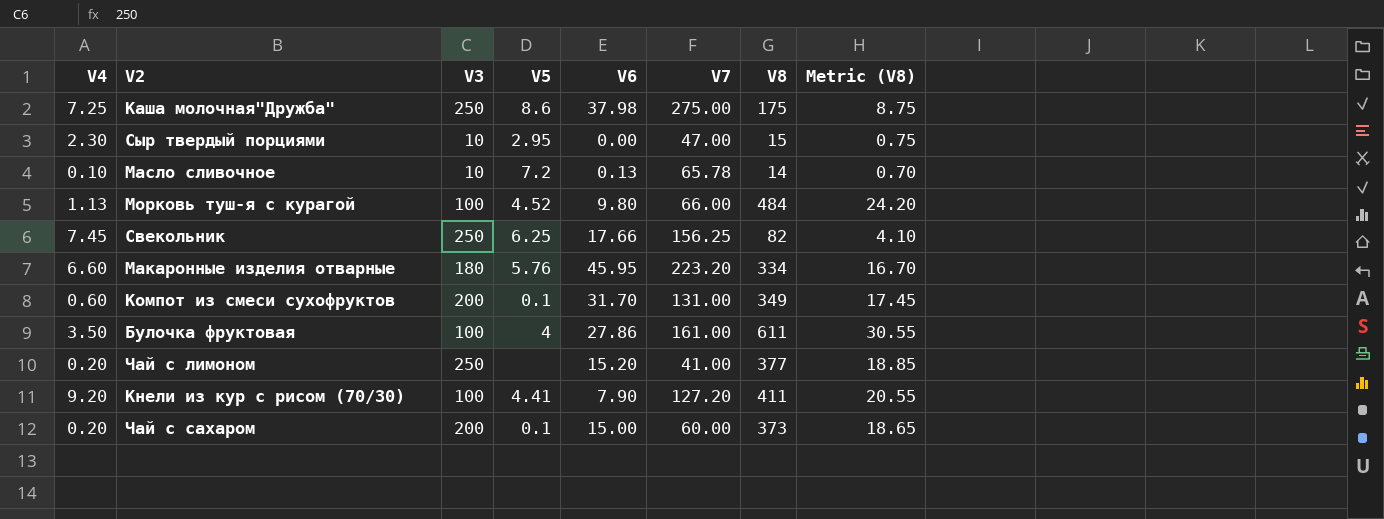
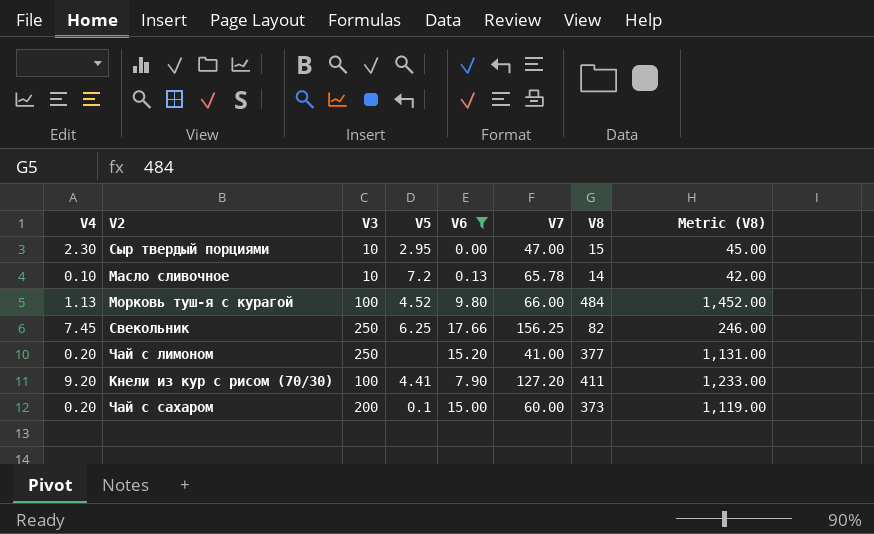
filter: none -> V6 <= 17.66
column Metric (V8) | formula: [V8] * 0.05 -> [V8] * 3

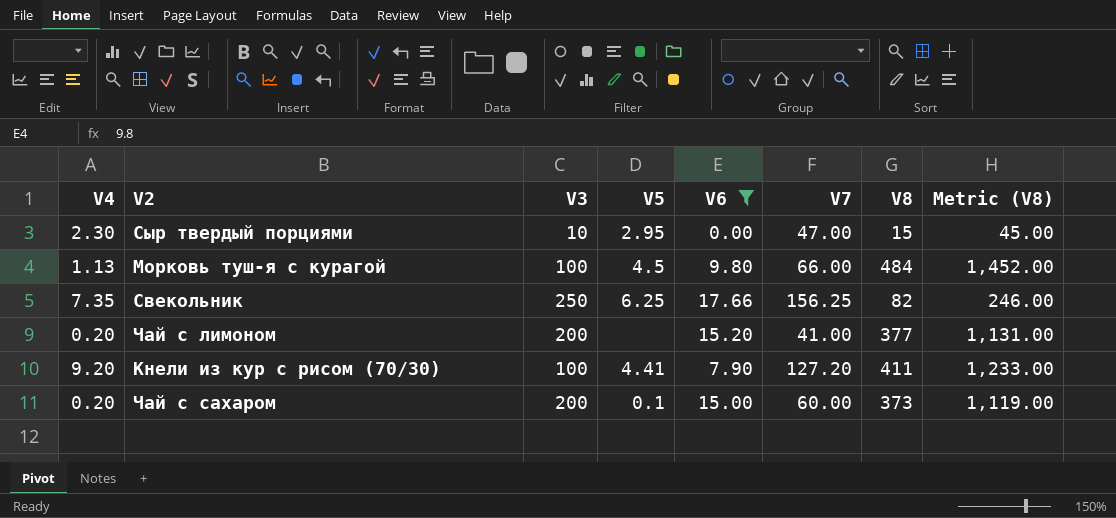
row Масло сливочное: 0.10 | 10 | 7.2 | 0.13 | 65.78 | 14 | 42.00 -> none
Морковь туш-я с курагой | V5: 4.52 -> 4.5
Свекольник | V4: 7.45 -> 7.35
Чай с лимоном | V3: 250 -> 200

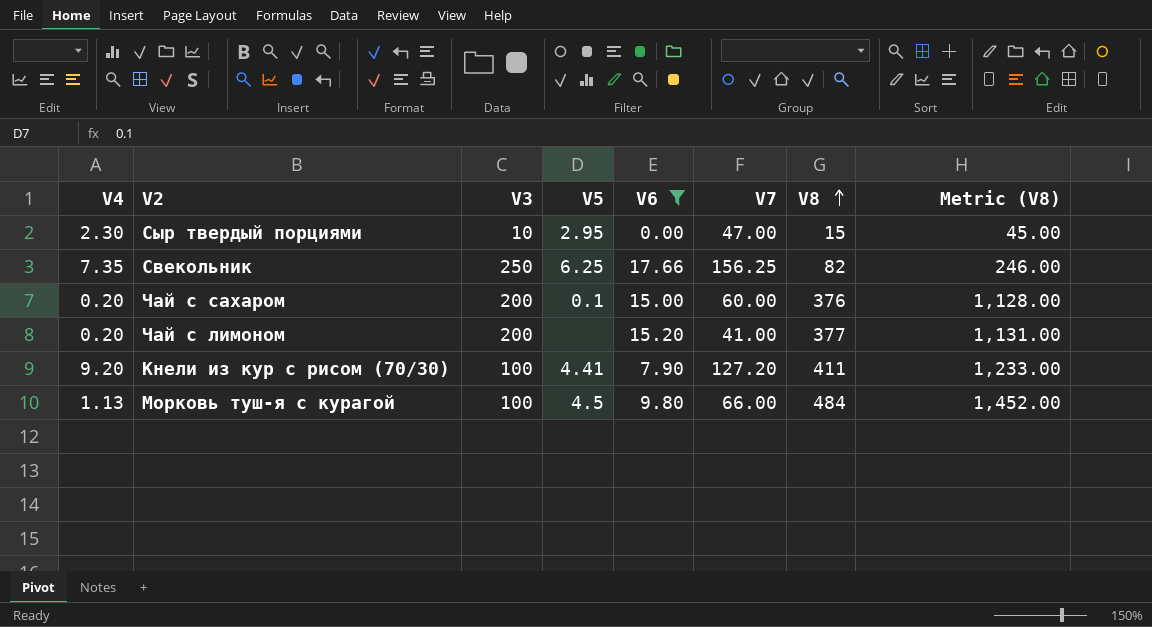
row order: none -> V8 ascending
Чай с сахаром | V8: 373 -> 376
Чай с сахаром | Metric (V8): 1,119.00 -> 1,128.00

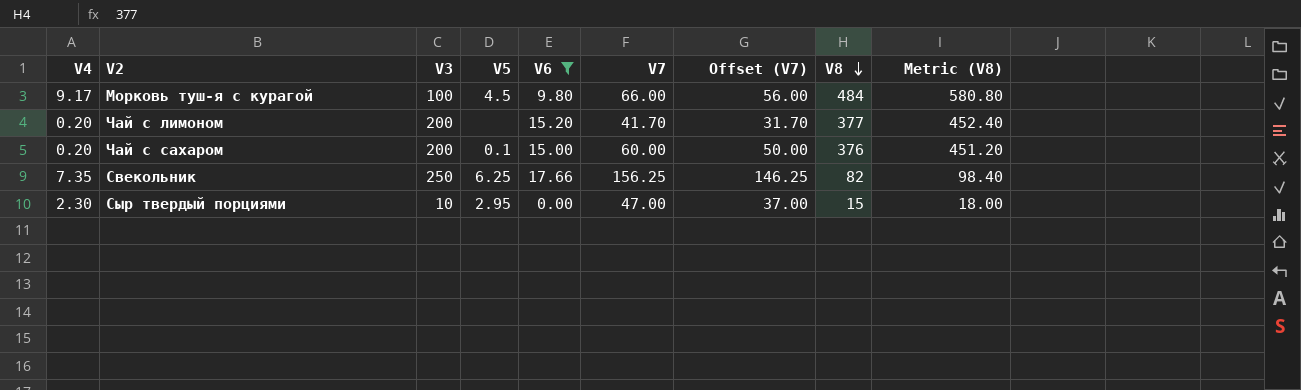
row order: V8 ascending -> V8 descending
column Offset (V7) | formula: none -> [V7] - 10
column Metric (V8) | formula: [V8] * 3 -> [V8] * 1.2
row Кнели из кур с рисом (70/30): 9.20 | 100 | 4.41 | 7.90 | 127.20 | 411 | 1,233.00 -> none
Морковь туш-я с курагой | V4: 1.13 -> 9.17
Чай с лимоном | V7: 41.00 -> 41.70

